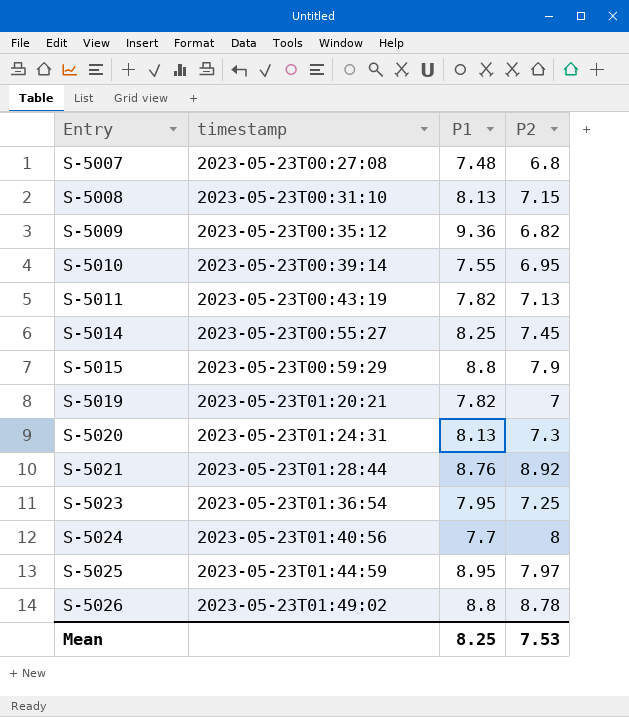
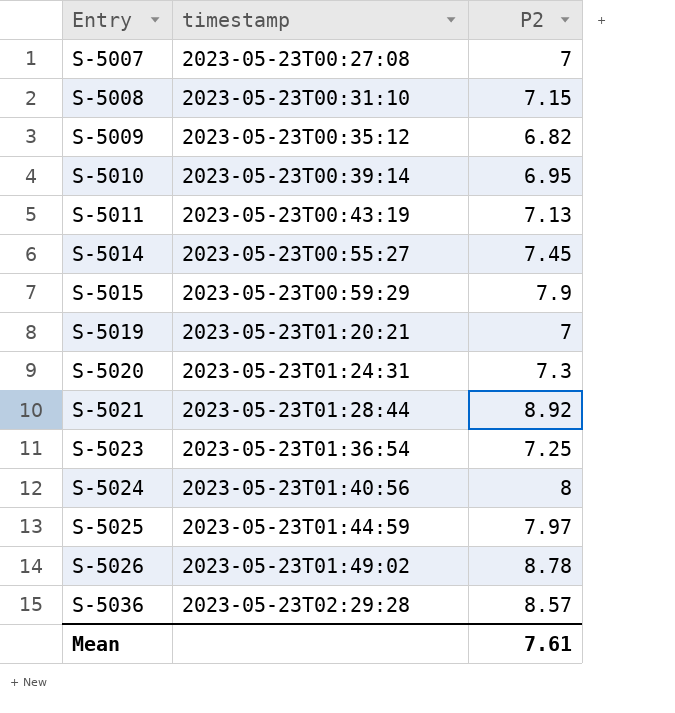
column P1 | position: 3 -> none
S-5007 | P2: 6.8 -> 7
row S-5036: none -> 2023-05-23T02:29:28 | 8.57
Mean | P2: 7.53 -> 7.61

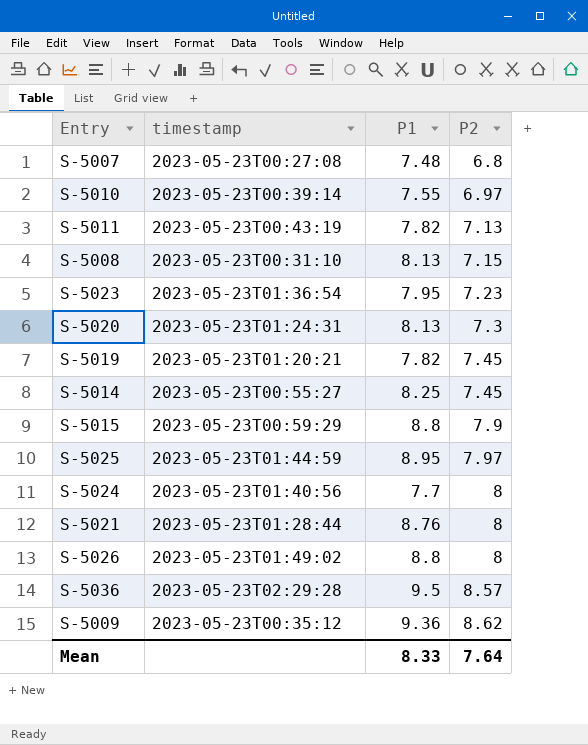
row order: Entry ascending -> P2 ascending
column P1 | position: none -> 3
S-5007 | P2: 7 -> 6.8
S-5010 | P2: 6.95 -> 6.97
S-5023 | P2: 7.25 -> 7.23
S-5019 | P2: 7 -> 7.45
S-5021 | P2: 8.92 -> 8
S-5026 | P2: 8.78 -> 8
S-5009 | P2: 6.82 -> 8.62
Mean | P2: 7.61 -> 7.64

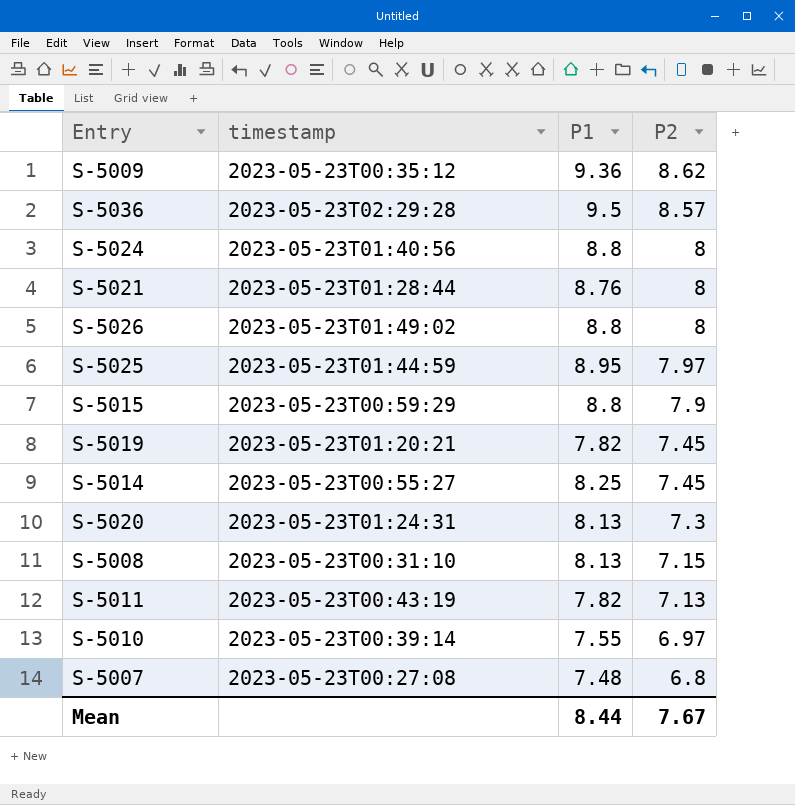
row order: P2 ascending -> P2 descending
row S-5023: 2023-05-23T01:36:54 | 7.95 | 7.23 -> none
S-5024 | P1: 7.7 -> 8.8
Mean | P1: 8.33 -> 8.44
Mean | P2: 7.64 -> 7.67

